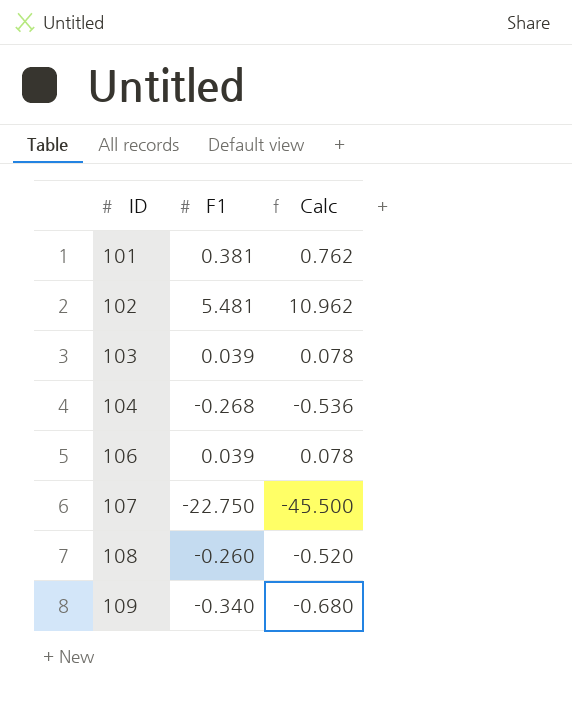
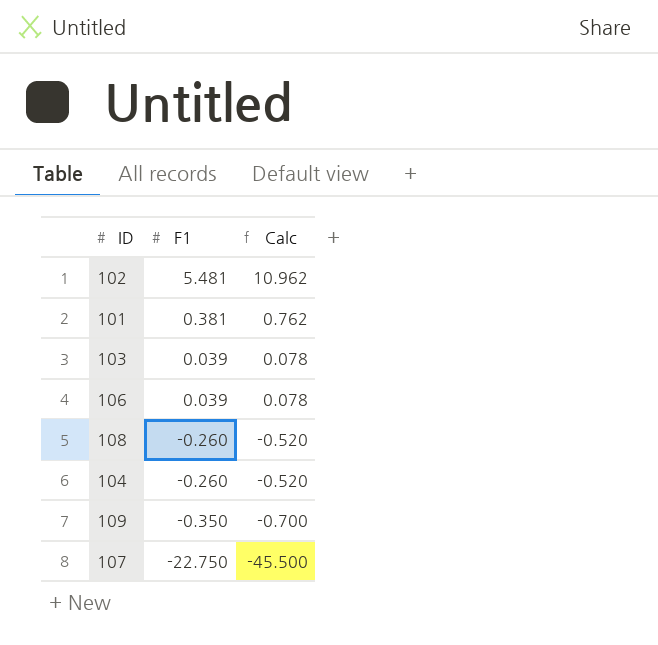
row order: ID ascending -> F1 descending
104 | F1: -0.268 -> -0.260
104 | Calc: -0.536 -> -0.520
109 | F1: -0.340 -> -0.350
109 | Calc: -0.680 -> -0.700

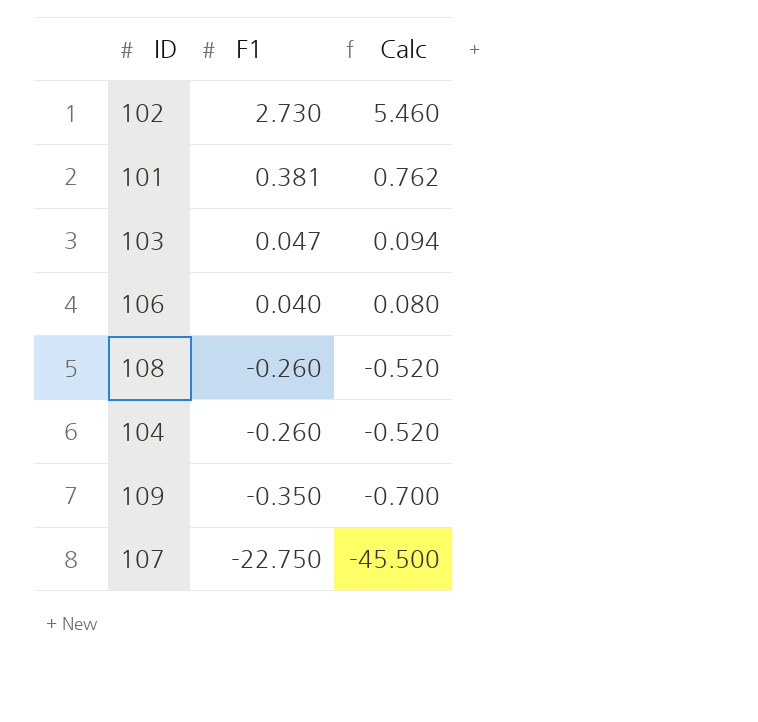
102 | F1: 5.481 -> 2.730
102 | Calc: 10.962 -> 5.460
103 | F1: 0.039 -> 0.047
103 | Calc: 0.078 -> 0.094
106 | F1: 0.039 -> 0.040
106 | Calc: 0.078 -> 0.080

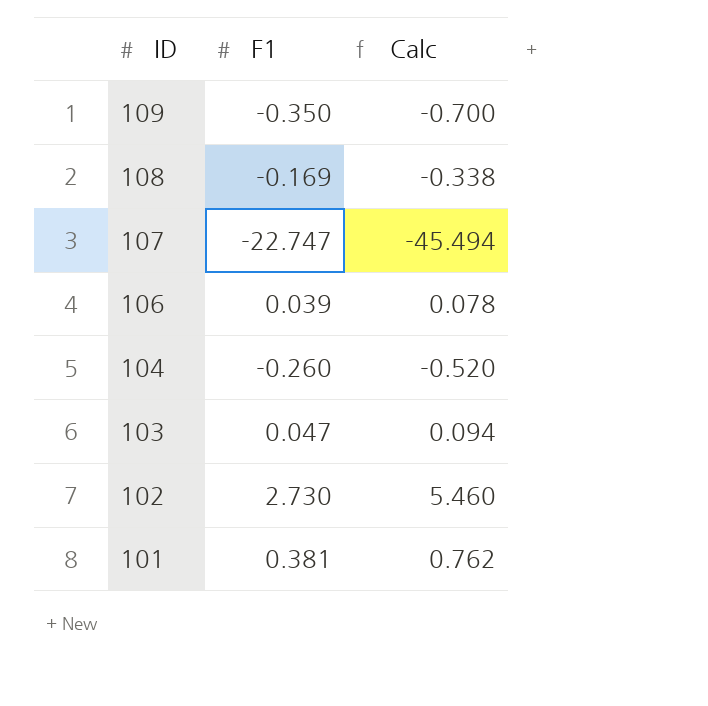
row order: F1 descending -> ID descending
108 | F1: -0.260 -> -0.169
108 | Calc: -0.520 -> -0.338
107 | F1: -22.750 -> -22.747
107 | Calc: -45.500 -> -45.494
106 | F1: 0.040 -> 0.039
106 | Calc: 0.080 -> 0.078

